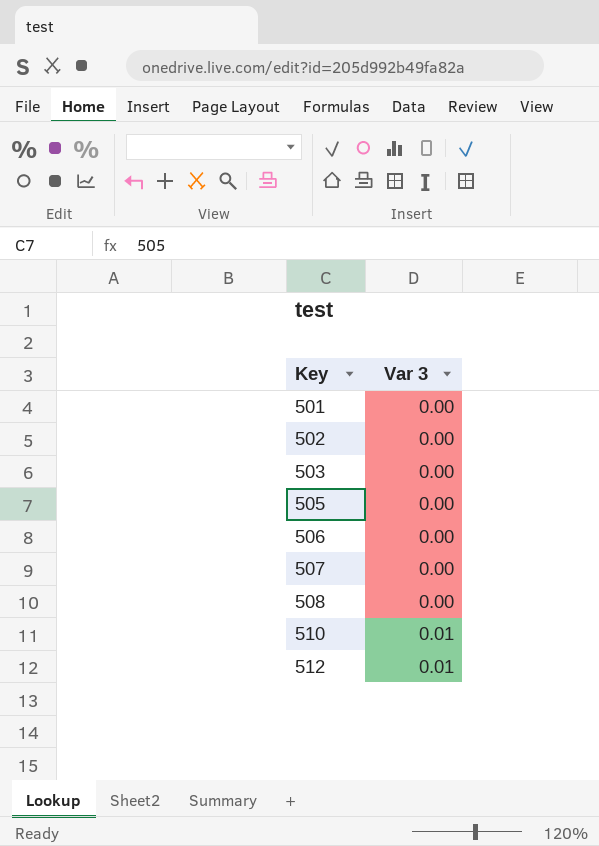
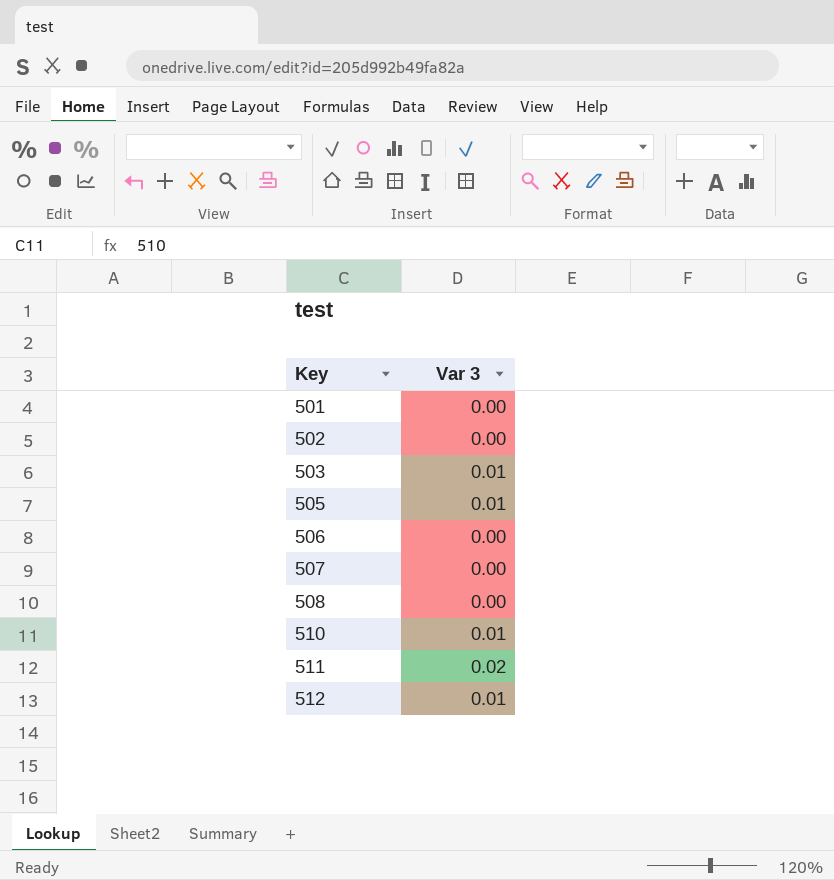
503 | Var 3: 0.00 -> 0.01
505 | Var 3: 0.00 -> 0.01
row 511: none -> 0.02

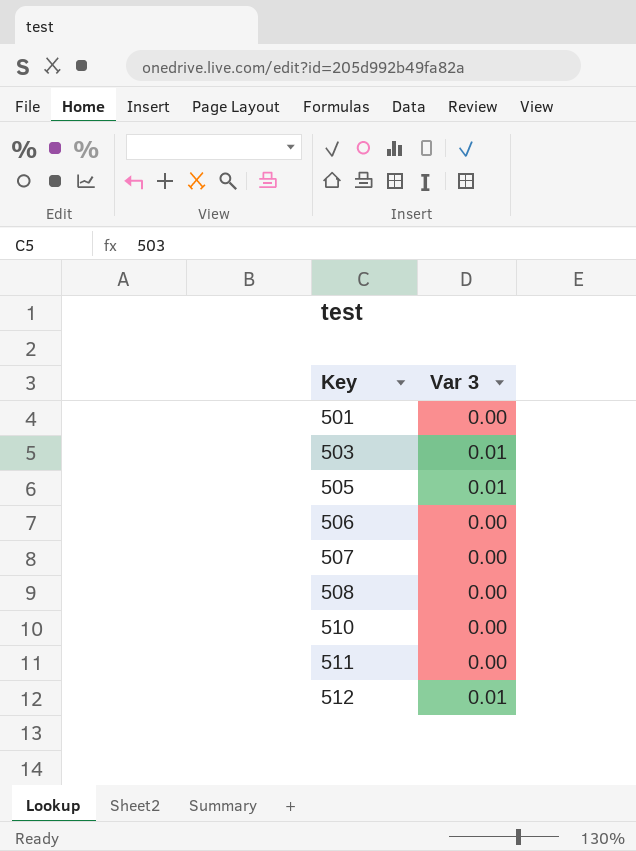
row 502: 0.00 -> none
510 | Var 3: 0.01 -> 0.00
511 | Var 3: 0.02 -> 0.00

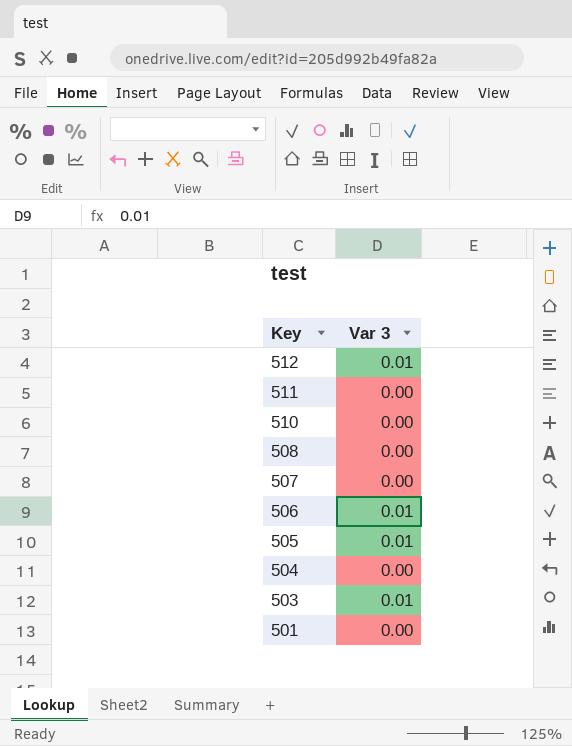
row order: Key ascending -> Key descending
506 | Var 3: 0.00 -> 0.01
row 504: none -> 0.00

